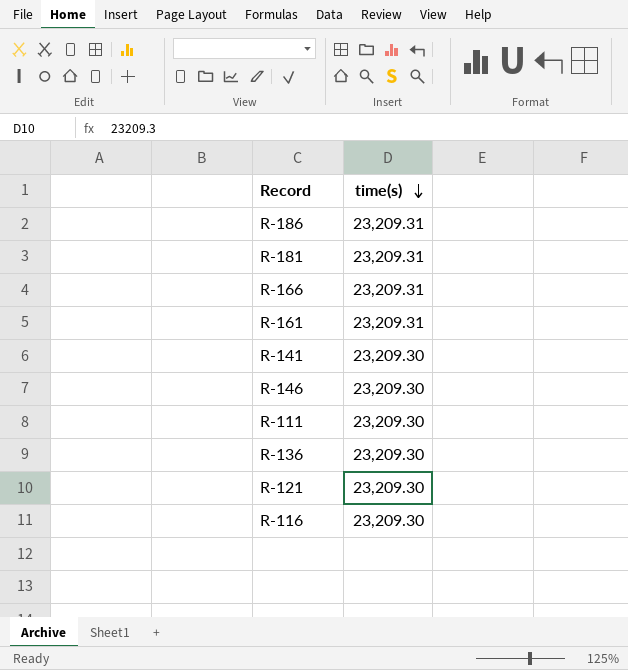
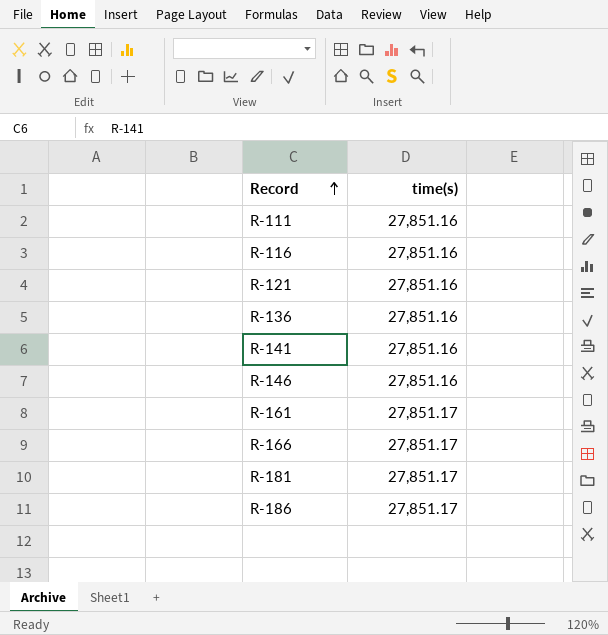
row order: time(s) descending -> Record ascending
R-111 | time(s): 23,209.30 -> 27,851.16
R-116 | time(s): 23,209.30 -> 27,851.16
R-121 | time(s): 23,209.30 -> 27,851.16
R-136 | time(s): 23,209.30 -> 27,851.16
R-141 | time(s): 23,209.30 -> 27,851.16
R-146 | time(s): 23,209.30 -> 27,851.16
R-161 | time(s): 23,209.31 -> 27,851.17
R-166 | time(s): 23,209.31 -> 27,851.17
R-181 | time(s): 23,209.31 -> 27,851.17
R-186 | time(s): 23,209.31 -> 27,851.17

